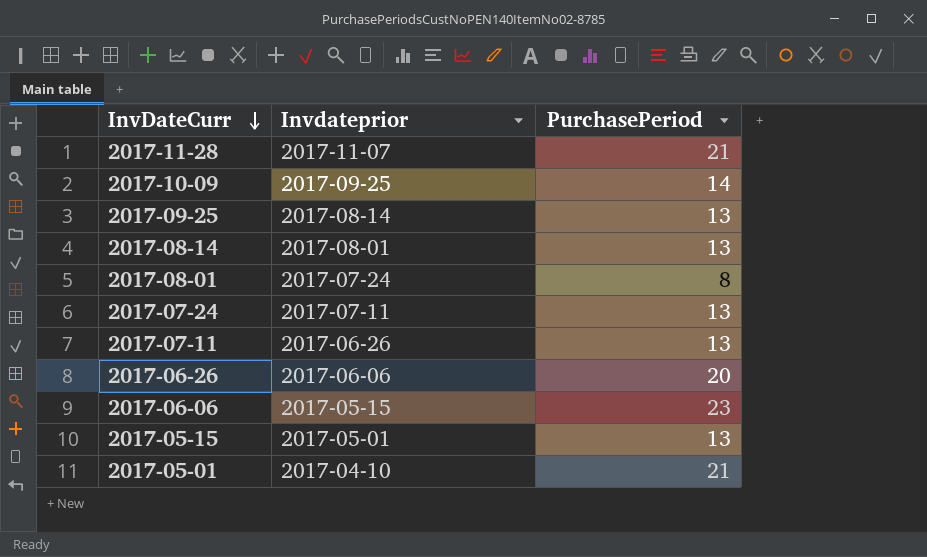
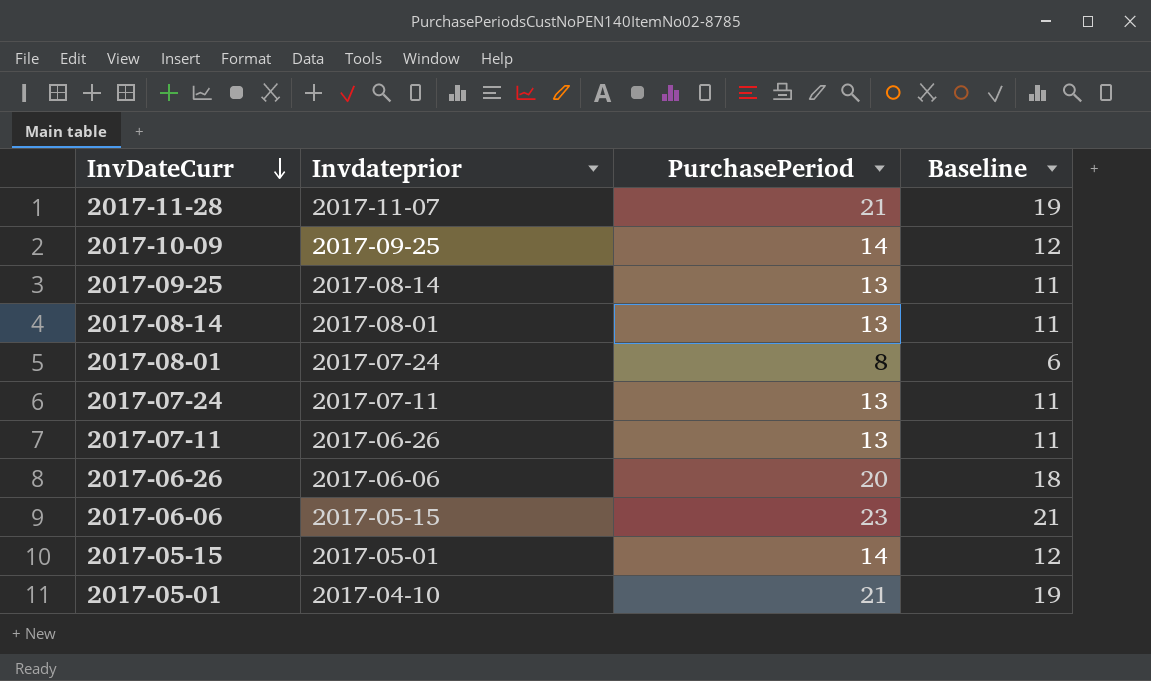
column Baseline | formula: none -> [PurchasePeriod] - 2
2017-05-15 | PurchasePeriod: 13 -> 14

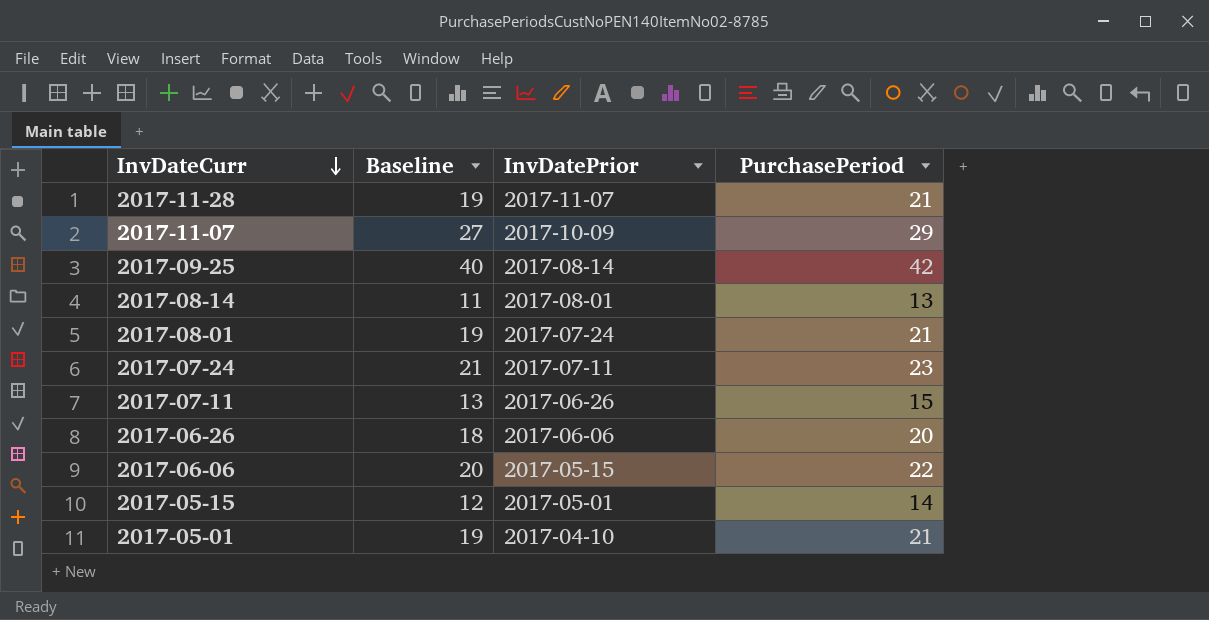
column Baseline | position: 4 -> 2
column name: Invdateprior -> InvDatePrior
row 2017-10-09: 2017-09-25 | 14 | 12 -> none
row 2017-11-07: none -> 27 | 2017-10-09 | 29
2017-09-25 | Baseline: 11 -> 40
2017-09-25 | PurchasePeriod: 13 -> 42
2017-08-01 | Baseline: 6 -> 19
2017-08-01 | PurchasePeriod: 8 -> 21
2017-07-24 | Baseline: 11 -> 21
2017-07-24 | PurchasePeriod: 13 -> 23
2017-07-11 | Baseline: 11 -> 13
2017-07-11 | PurchasePeriod: 13 -> 15
2017-06-06 | Baseline: 21 -> 20
2017-06-06 | PurchasePeriod: 23 -> 22

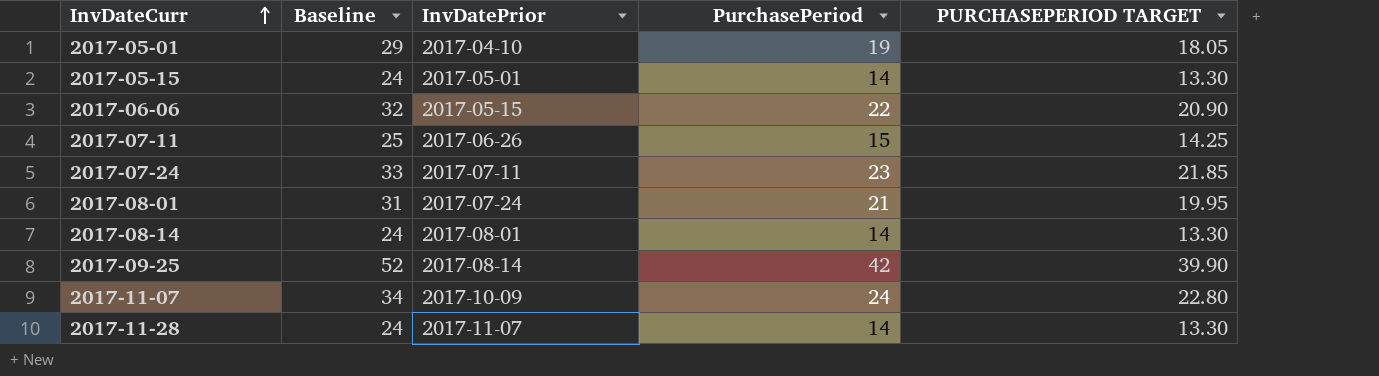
row order: InvDateCurr descending -> InvDateCurr ascending
column Baseline | formula: [PurchasePeriod] - 2 -> [PurchasePeriod] + 10
column PURCHASEPERIOD TARGET | formula: none -> [PurchasePeriod] * 0.95
row 2017-06-26: 18 | 2017-06-06 | 20 -> none
2017-05-01 | PurchasePeriod: 21 -> 19
2017-08-14 | PurchasePeriod: 13 -> 14
2017-11-07 | PurchasePeriod: 29 -> 24
2017-11-28 | PurchasePeriod: 21 -> 14

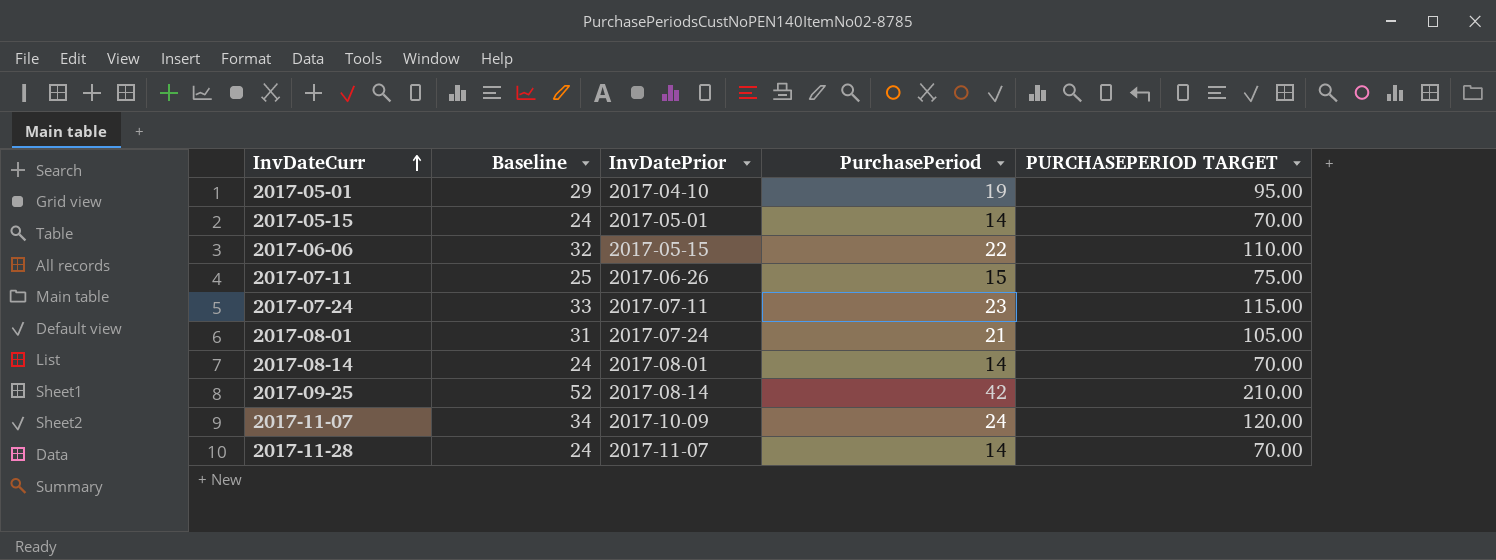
column PURCHASEPERIOD TARGET | formula: [PurchasePeriod] * 0.95 -> [PurchasePeriod] * 5

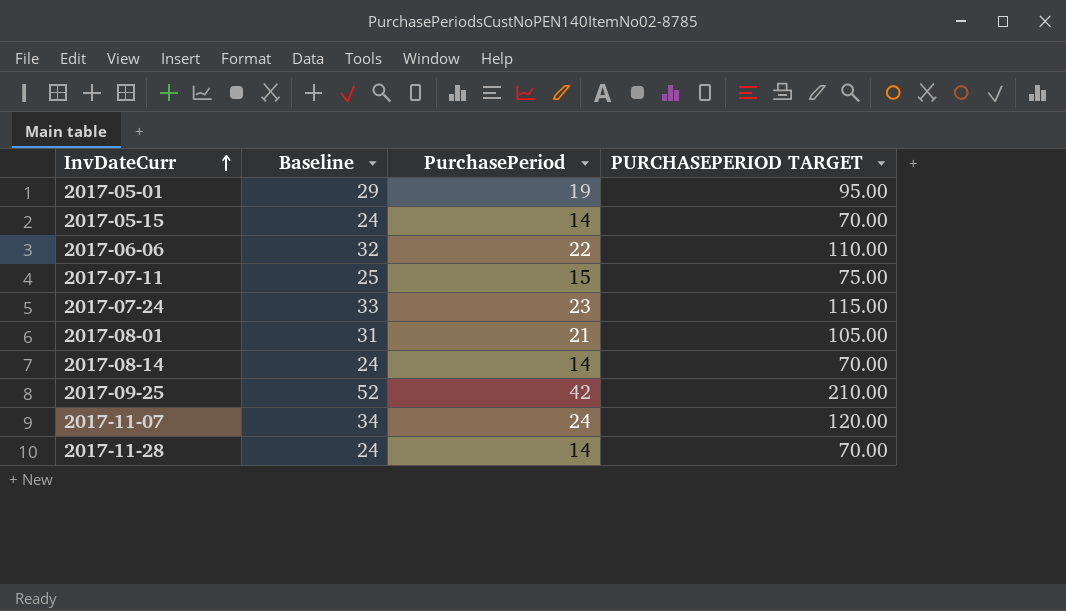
column InvDatePrior | position: 3 -> none

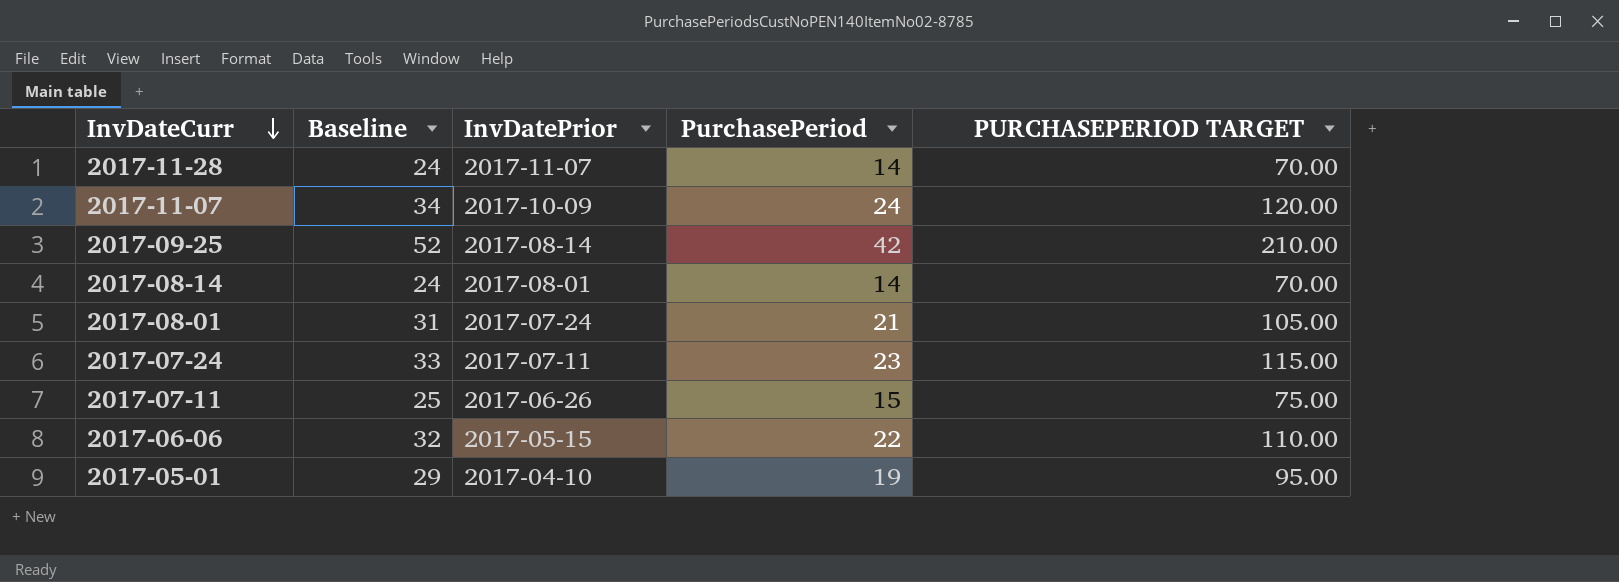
row order: InvDateCurr ascending -> InvDateCurr descending
column InvDatePrior | position: none -> 3
row 2017-05-15: 24 | 14 | 70.00 -> none

